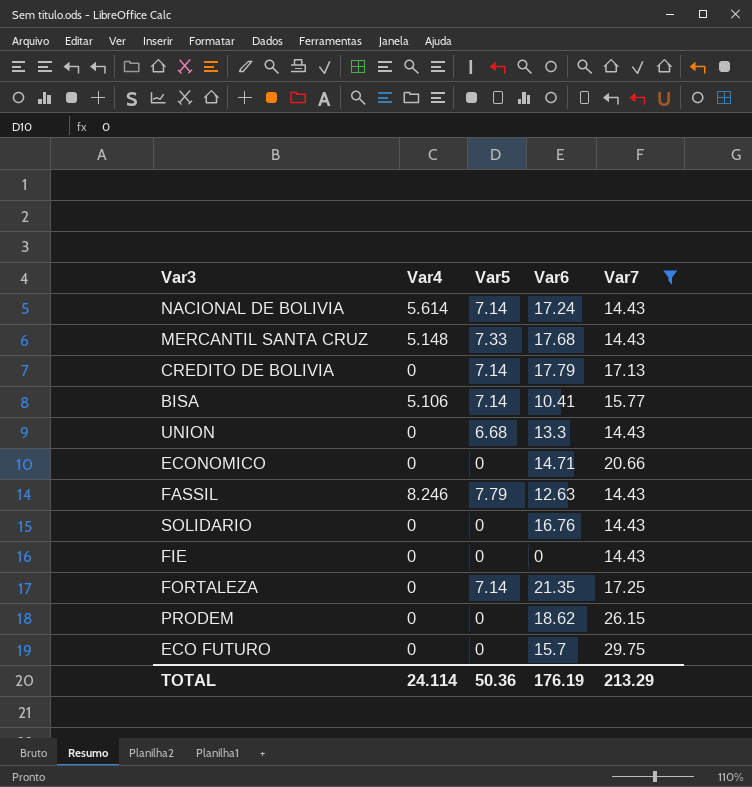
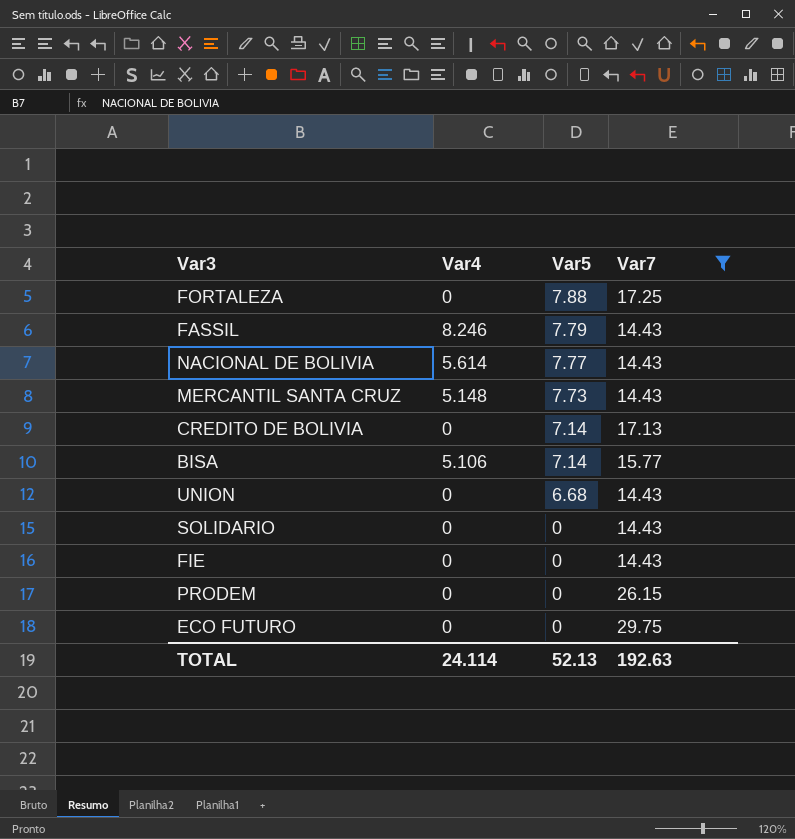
row order: none -> Var5 descending
column Var6 | position: 4 -> none
row ECONOMICO: 0 | 0 | 14.71 | 20.66 -> none
FORTALEZA | Var5: 7.14 -> 7.88
NACIONAL DE BOLIVIA | Var5: 7.14 -> 7.77
MERCANTIL SANTA CRUZ | Var5: 7.33 -> 7.73
TOTAL | Var5: 50.36 -> 52.13
TOTAL | Var7: 213.29 -> 192.63

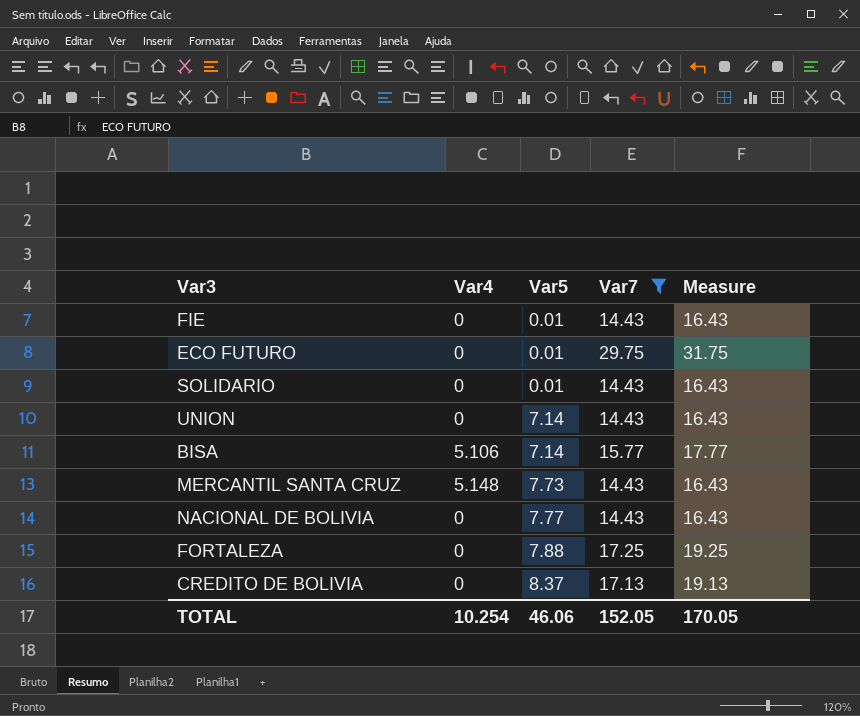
row order: Var5 descending -> Var5 ascending
column Measure | formula: none -> [Var7] + 2
row FASSIL: 8.246 | 7.79 | 14.43 -> none
row PRODEM: 0 | 0 | 26.15 -> none
FIE | Var5: 0 -> 0.01
ECO FUTURO | Var5: 0 -> 0.01
SOLIDARIO | Var5: 0 -> 0.01
UNION | Var5: 6.68 -> 7.14
NACIONAL DE BOLIVIA | Var4: 5.614 -> 0
CREDITO DE BOLIVIA | Var5: 7.14 -> 8.37
TOTAL | Var4: 24.114 -> 10.254
TOTAL | Var5: 52.13 -> 46.06
TOTAL | Var7: 192.63 -> 152.05

